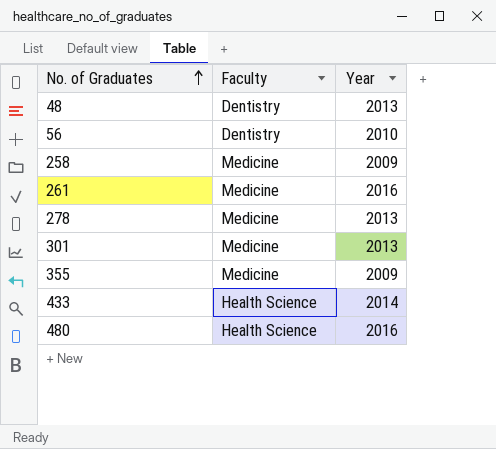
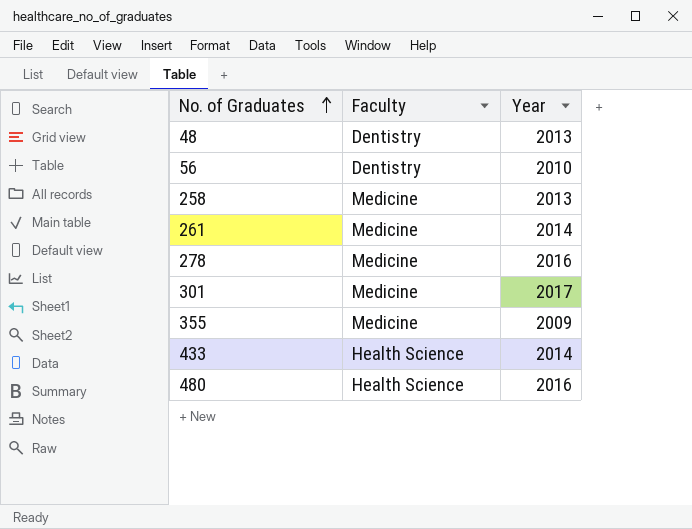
258 | Year: 2009 -> 2013
261 | Year: 2016 -> 2014
278 | Year: 2013 -> 2016
301 | Year: 2013 -> 2017

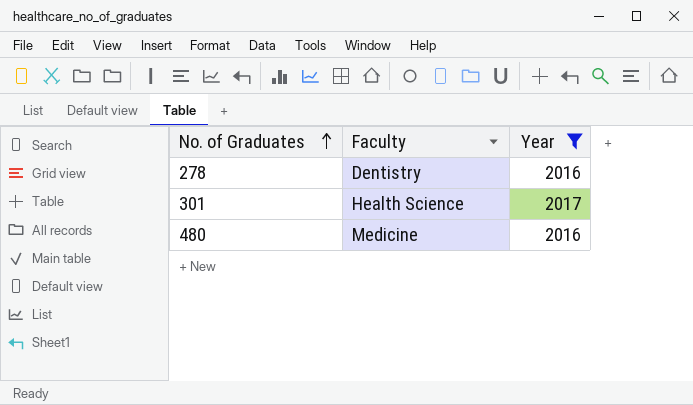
filter: none -> Year >= 2016
278 | Faculty: Medicine -> Dentistry
301 | Faculty: Medicine -> Health Science
480 | Faculty: Health Science -> Medicine

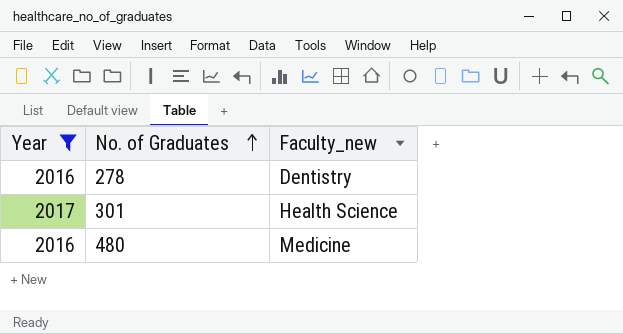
column Year | position: 3 -> 1
column name: Faculty -> Faculty_new

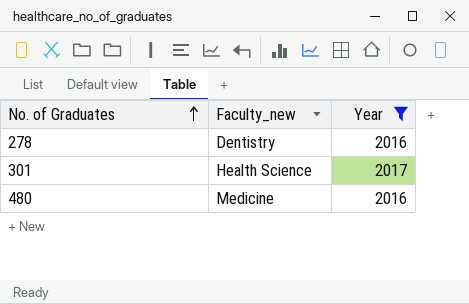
column Year | position: 1 -> 3

